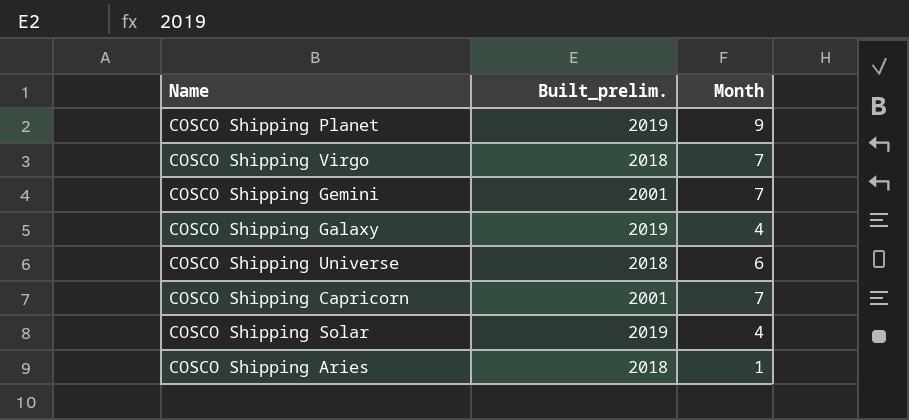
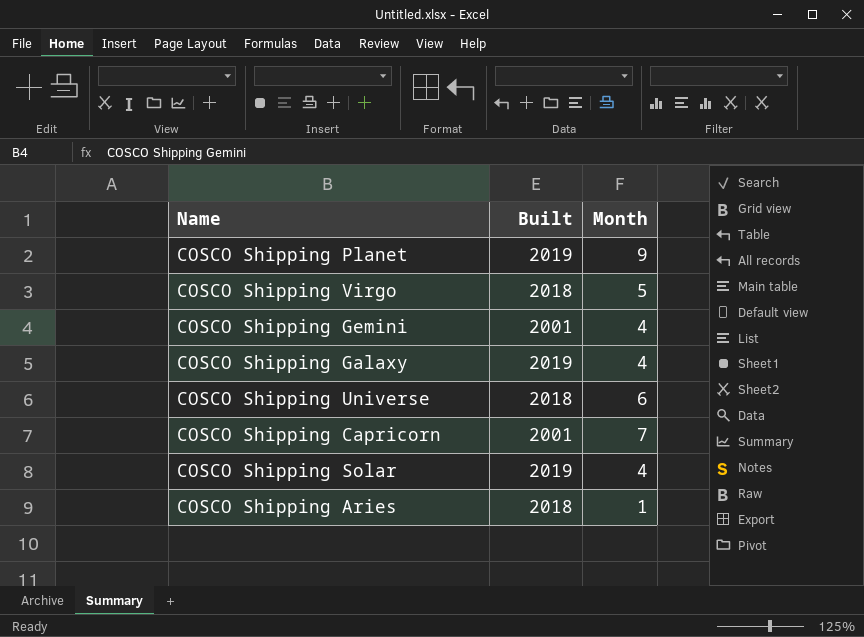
column name: Built_prelim. -> Built
COSCO Shipping Virgo | Month: 7 -> 5
COSCO Shipping Gemini | Month: 7 -> 4

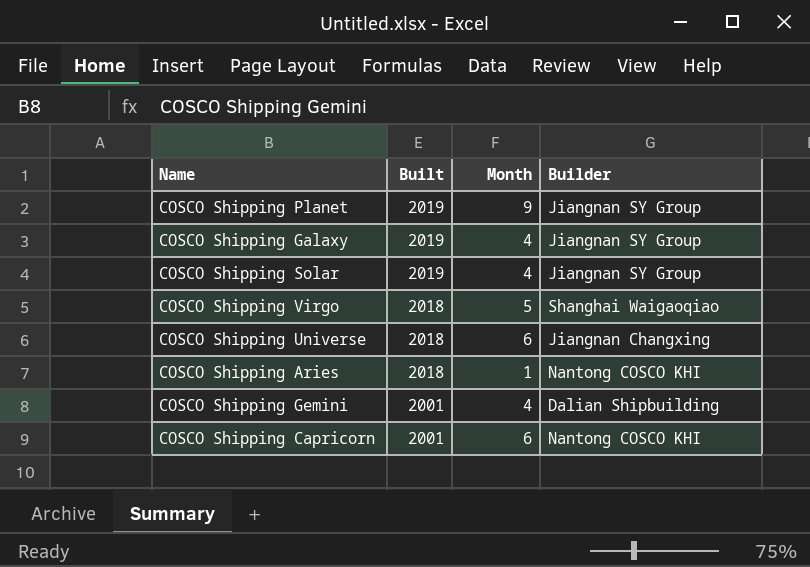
row order: none -> Built descending
column Builder | position: none -> 4
COSCO Shipping Capricorn | Month: 7 -> 6

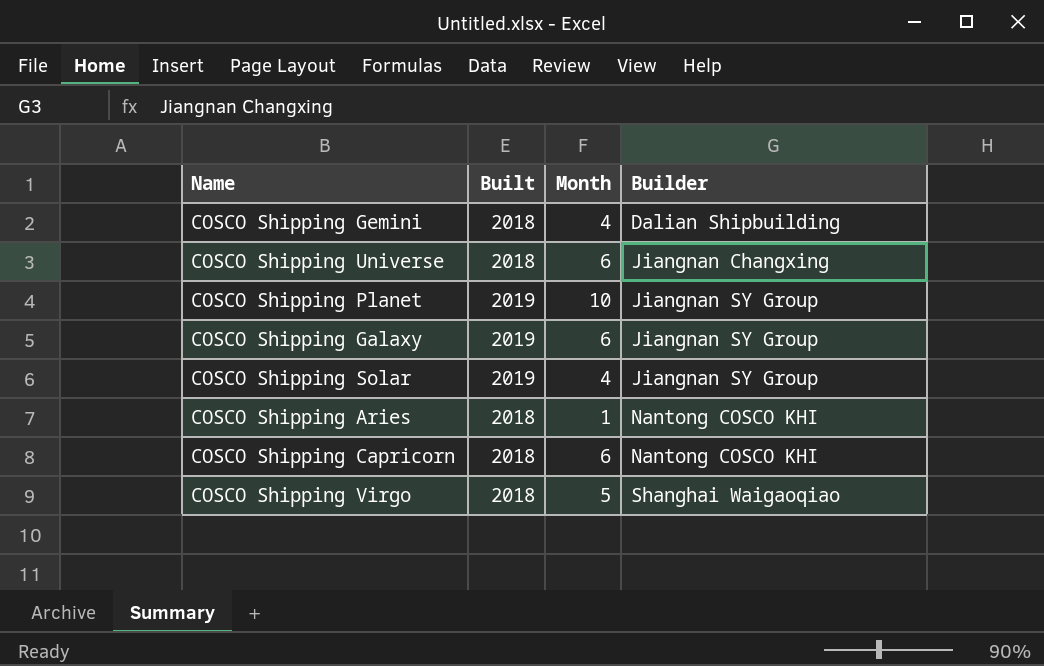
row order: Built descending -> Builder ascending
COSCO Shipping Gemini | Built: 2001 -> 2018
COSCO Shipping Planet | Month: 9 -> 10
COSCO Shipping Galaxy | Month: 4 -> 6
COSCO Shipping Capricorn | Built: 2001 -> 2018

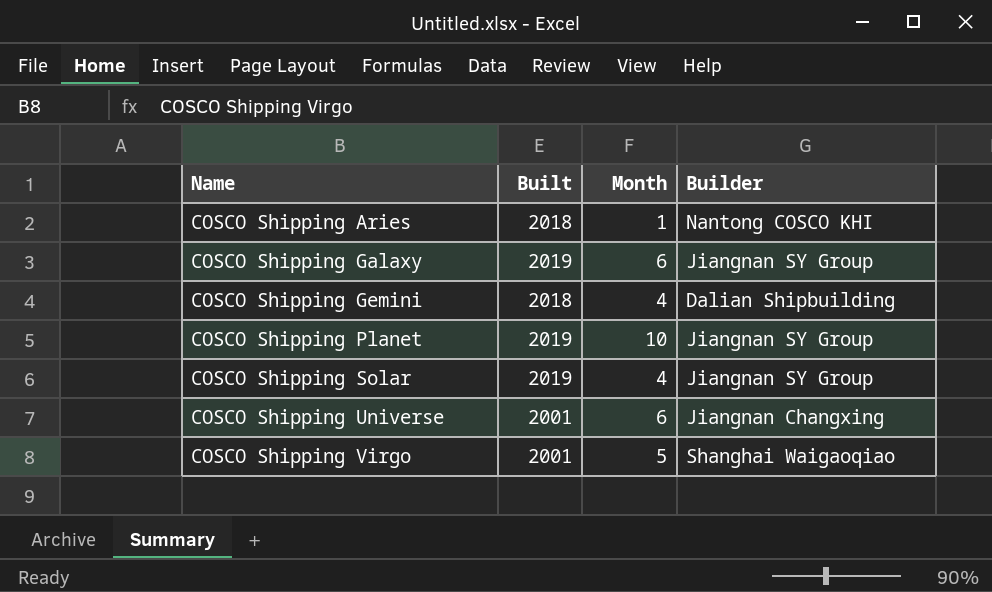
row order: Builder ascending -> Name ascending
row COSCO Shipping Capricorn: 2018 | 6 | Nantong COSCO KHI -> none
COSCO Shipping Universe | Built: 2018 -> 2001
COSCO Shipping Virgo | Built: 2018 -> 2001

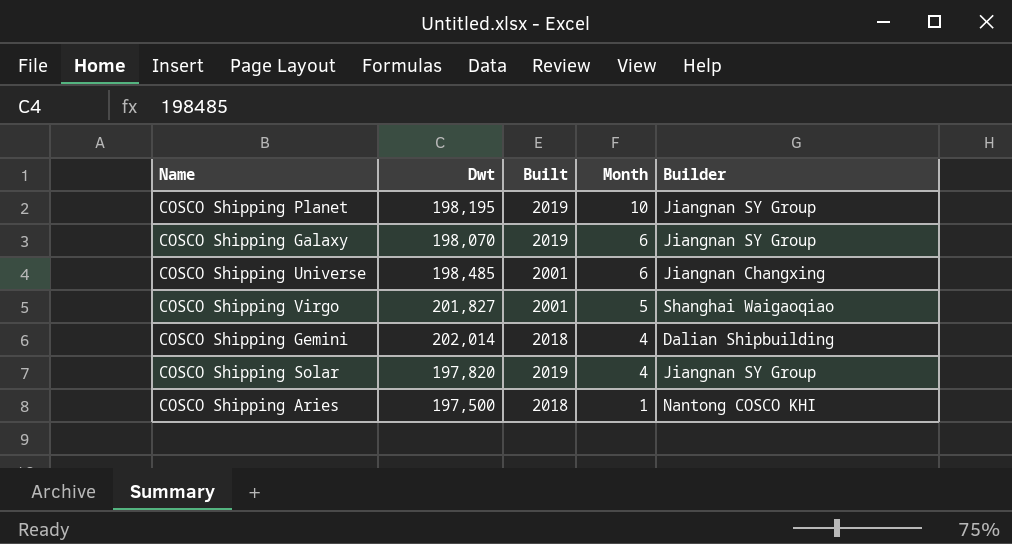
row order: Name ascending -> Month descending
column Dwt | position: none -> 2

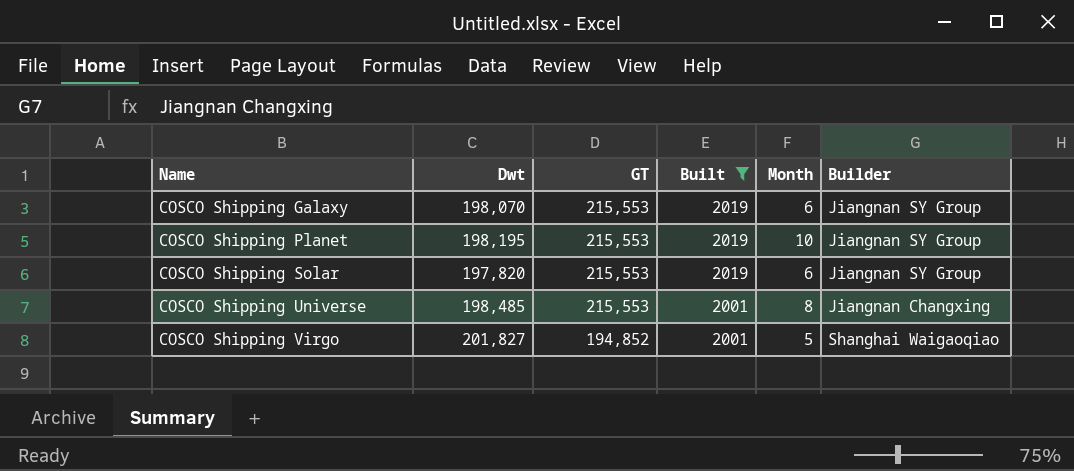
filter: none -> Built != 2018
row order: Month descending -> Name ascending
column GT | position: none -> 3
COSCO Shipping Solar | Month: 4 -> 6
COSCO Shipping Universe | Month: 6 -> 8

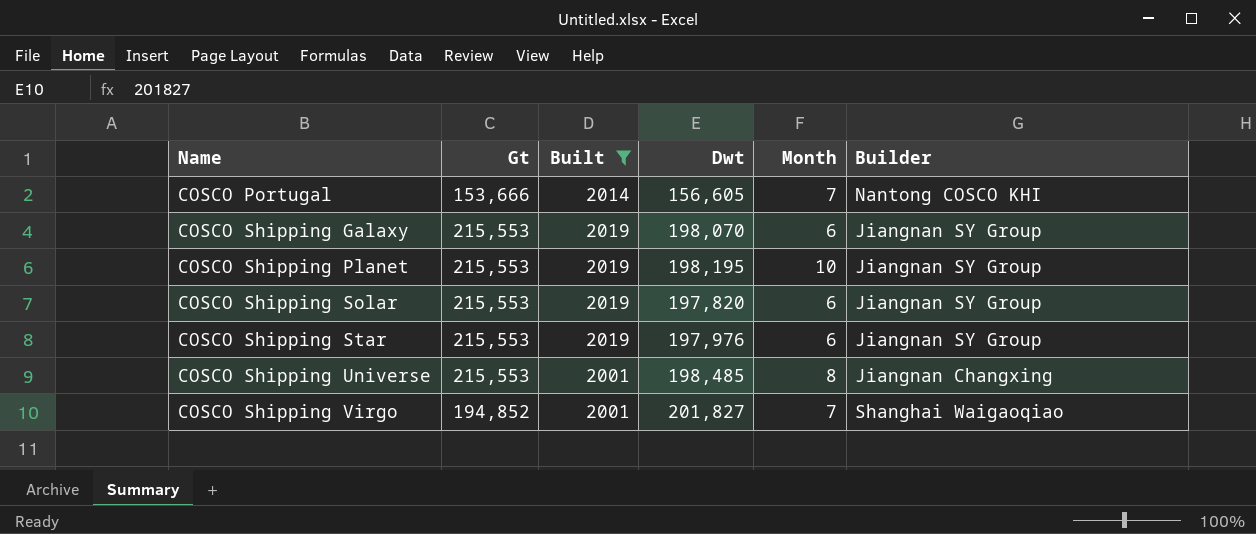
column name: GT -> Gt
column Dwt | position: 2 -> 4
row COSCO Portugal: none -> 153,666 | 2014 | 156,605 | 7 | Nantong COSCO KHI
row COSCO Shipping Star: none -> 215,553 | 2019 | 197,976 | 6 | Jiangnan SY Group
COSCO Shipping Virgo | Month: 5 -> 7

